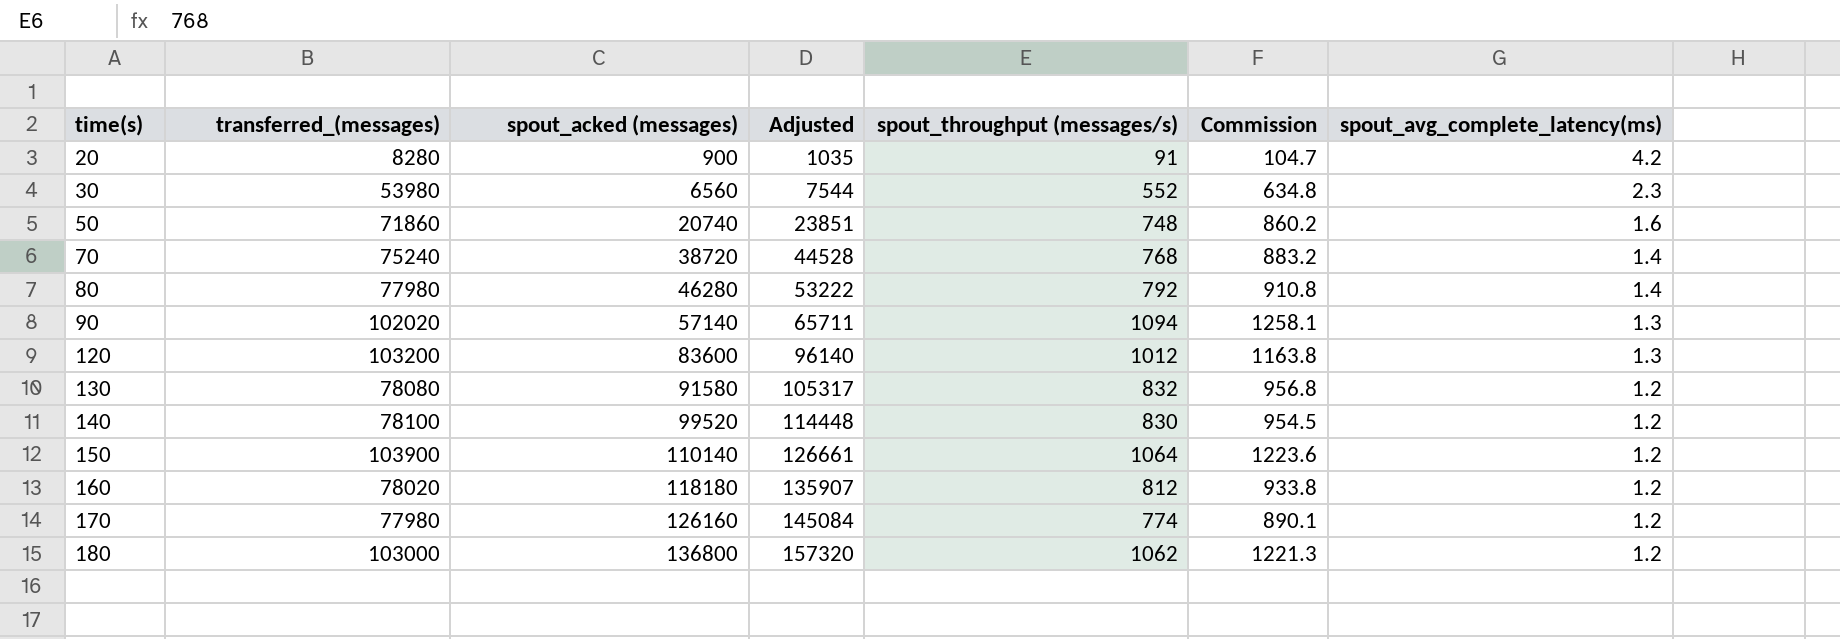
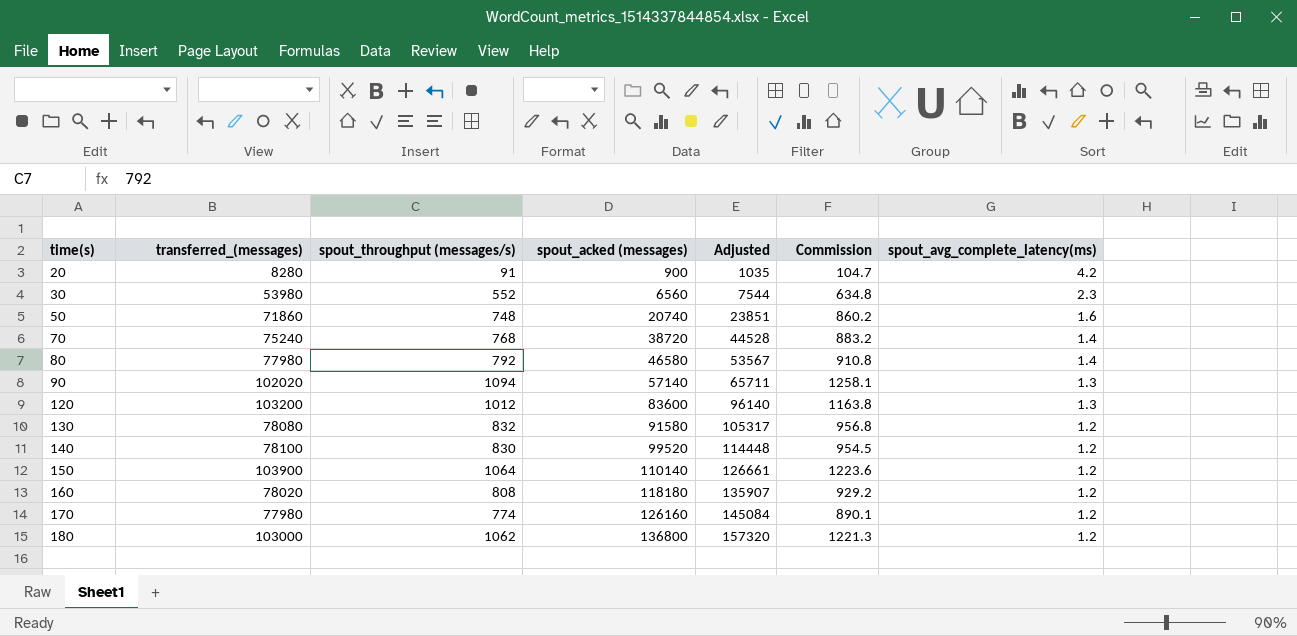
column spout_throughput (messages/s) | position: 5 -> 3
80 | spout_acked (messages): 46280 -> 46580
80 | Adjusted: 53222 -> 53567
160 | spout_throughput (messages/s): 812 -> 808
160 | Commission: 933.8 -> 929.2

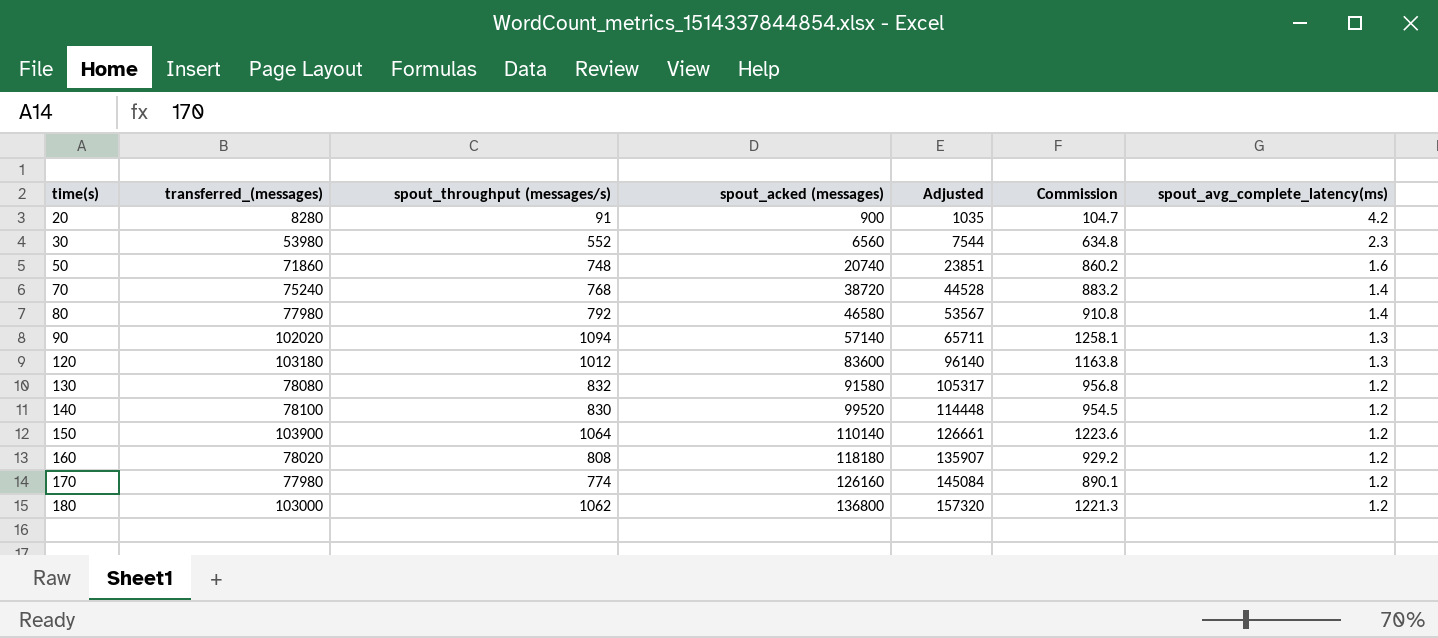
120 | transferred_(messages): 103200 -> 103180

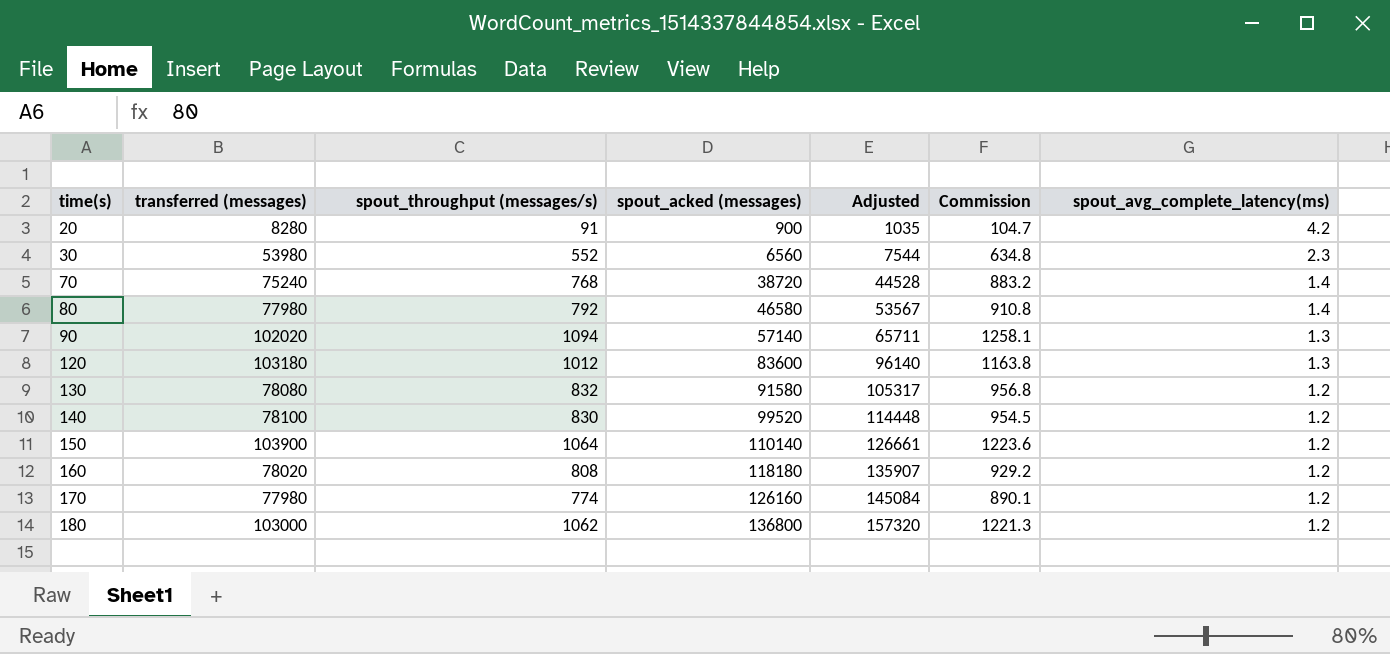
column name: transferred_(messages) -> transferred (messages)
row 50: 71860 | 748 | 20740 | 23851 | 860.2 | 1.6 -> none

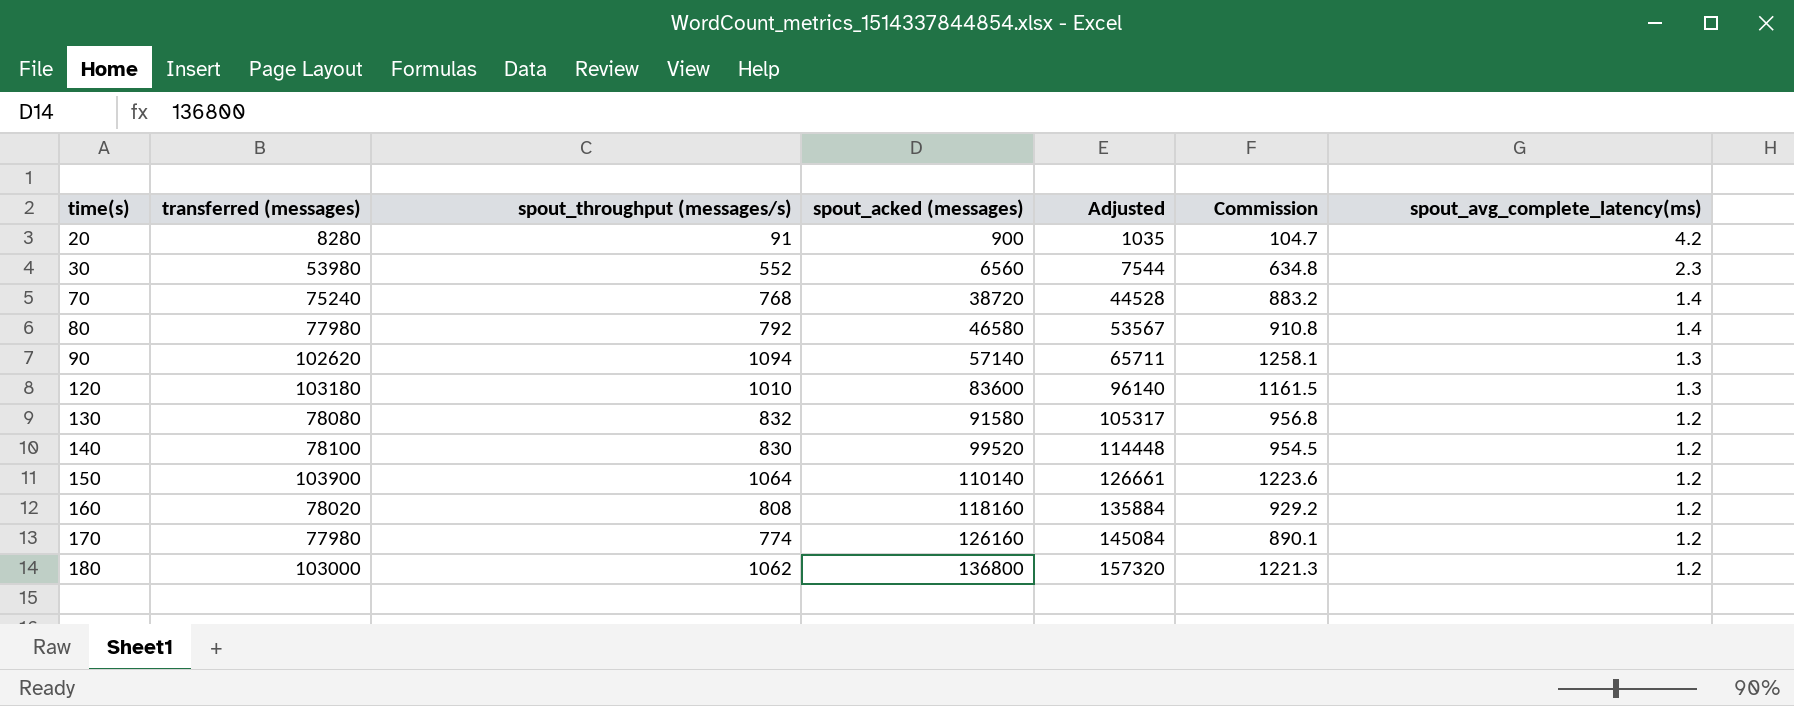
90 | transferred (messages): 102020 -> 102620
120 | spout_throughput (messages/s): 1012 -> 1010
120 | Commission: 1163.8 -> 1161.5
160 | spout_acked (messages): 118180 -> 118160
160 | Adjusted: 135907 -> 135884

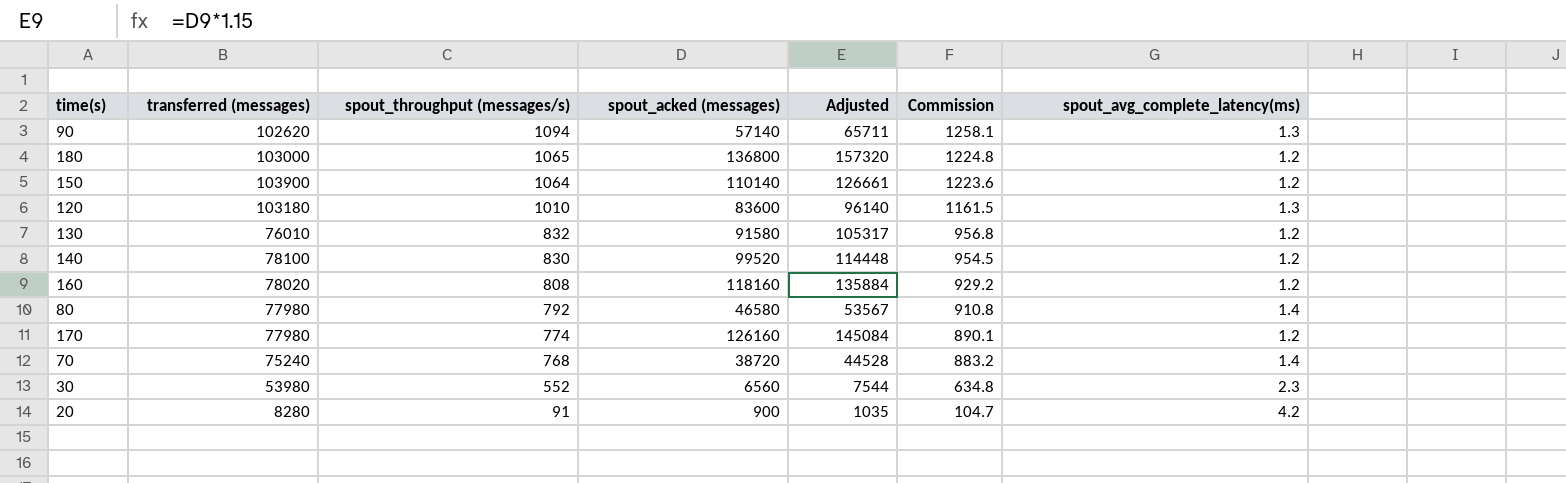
row order: time(s) ascending -> spout_throughput (messages/s) descending
180 | spout_throughput (messages/s): 1062 -> 1065
180 | Commission: 1221.3 -> 1224.8
130 | transferred (messages): 78080 -> 76010

